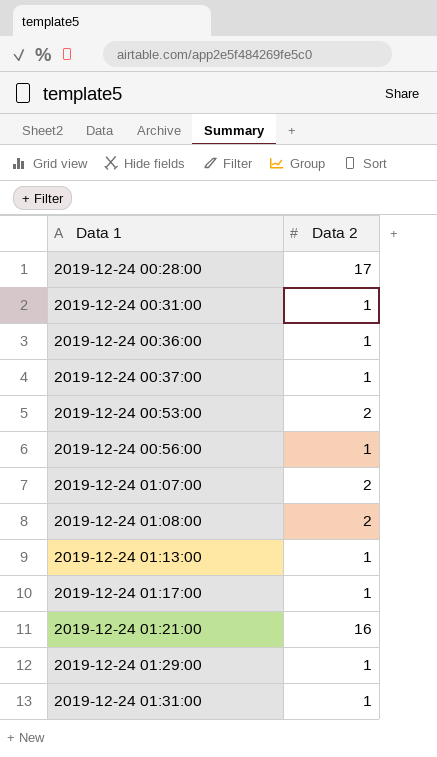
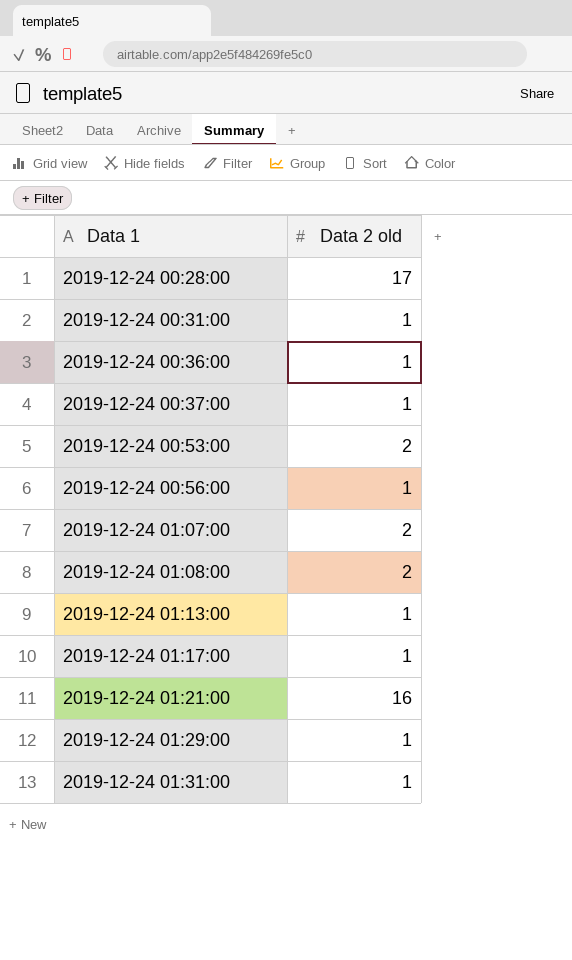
column name: Data 2 -> Data 2 old

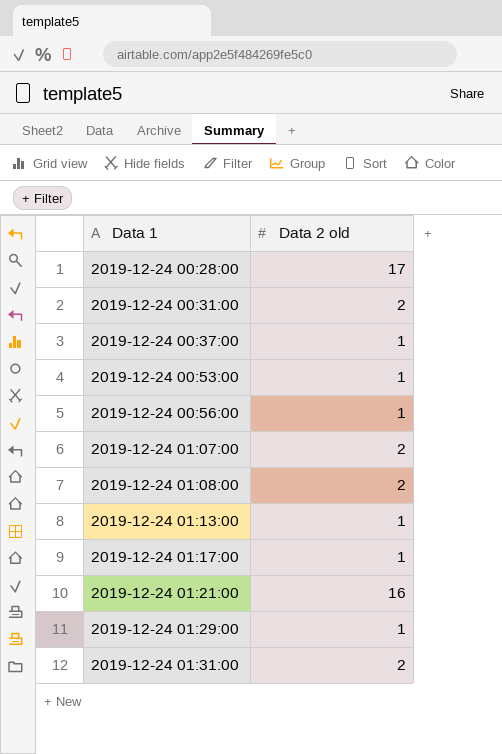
row 2019-12-24 00:36:00: 1 -> none
2019-12-24 00:31:00 | Data 2 old: 1 -> 2
2019-12-24 00:53:00 | Data 2 old: 2 -> 1
2019-12-24 01:31:00 | Data 2 old: 1 -> 2

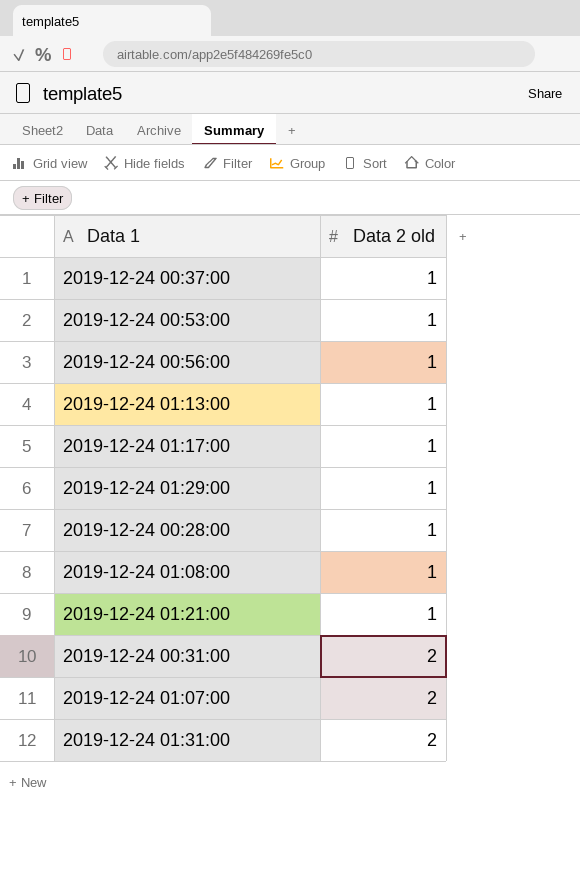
row order: Data 1 ascending -> Data 2 old ascending
2019-12-24 00:28:00 | Data 2 old: 17 -> 1
2019-12-24 01:08:00 | Data 2 old: 2 -> 1
2019-12-24 01:21:00 | Data 2 old: 16 -> 1

